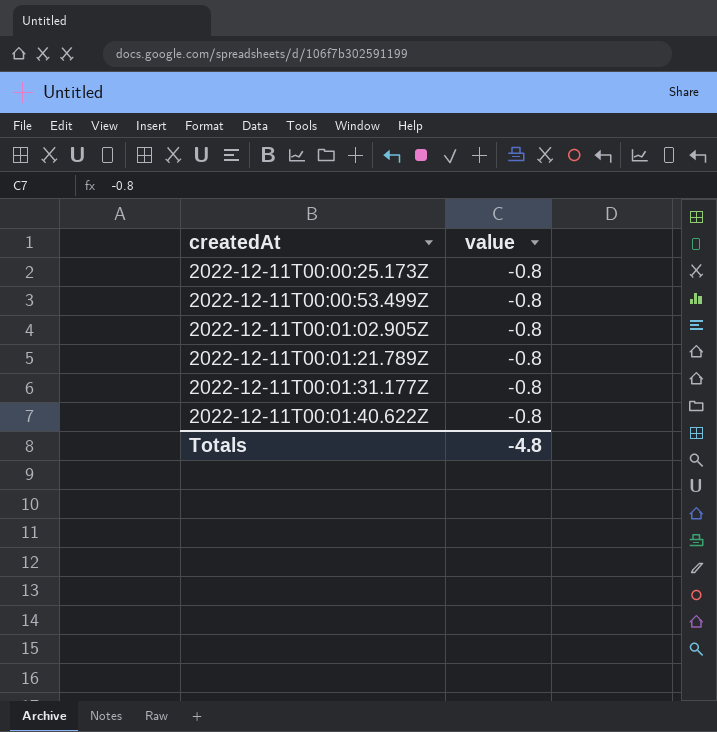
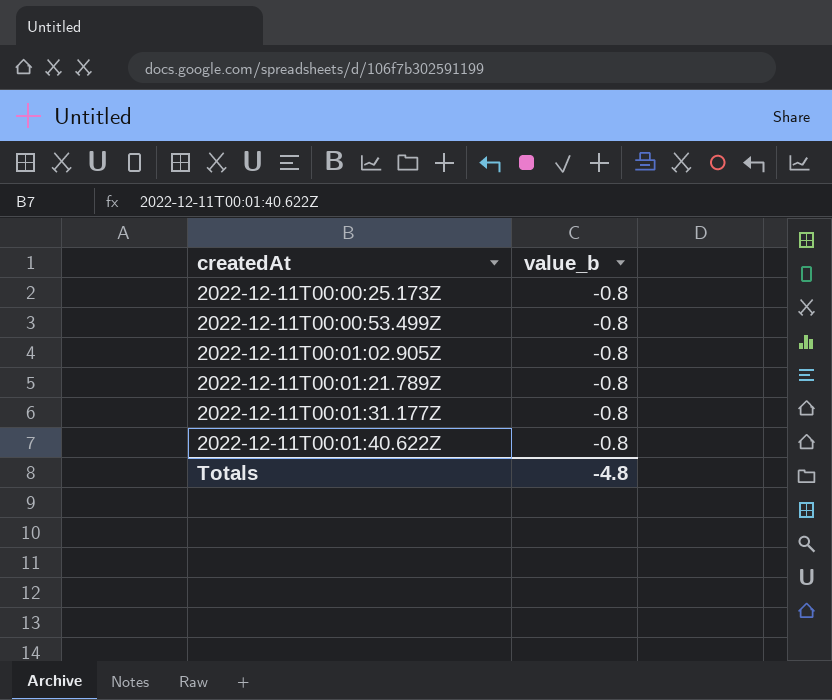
column name: value -> value_b

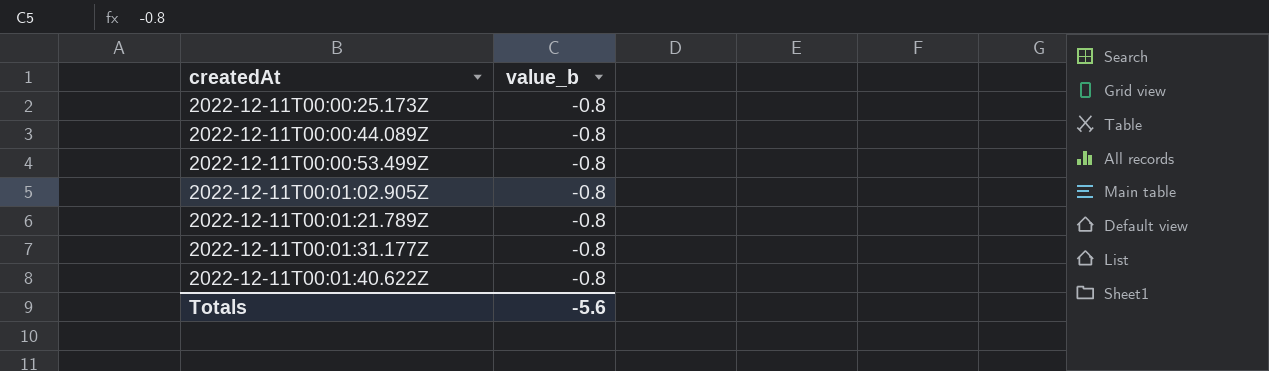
row 2022-12-11T00:00:44.089Z: none -> -0.8
Totals | value_b: -4.8 -> -5.6

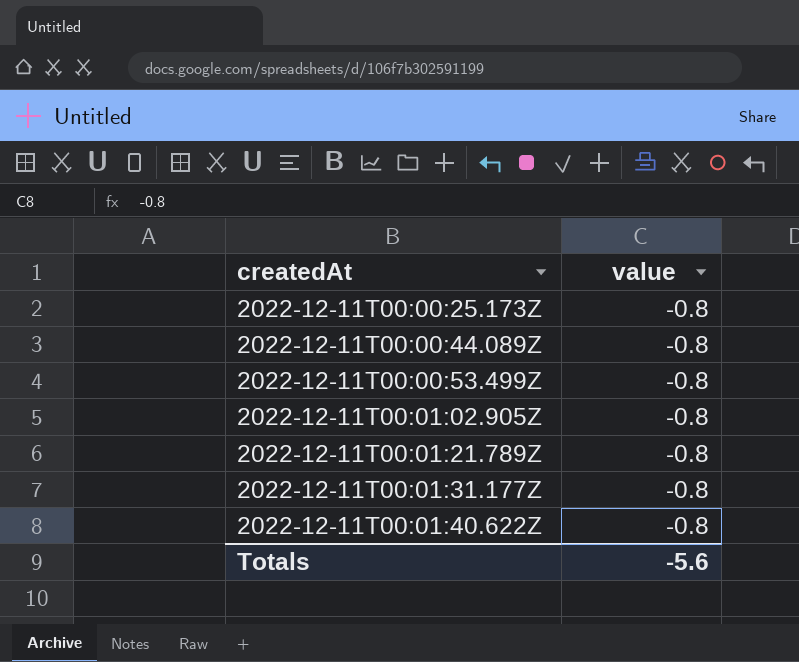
column name: value_b -> value

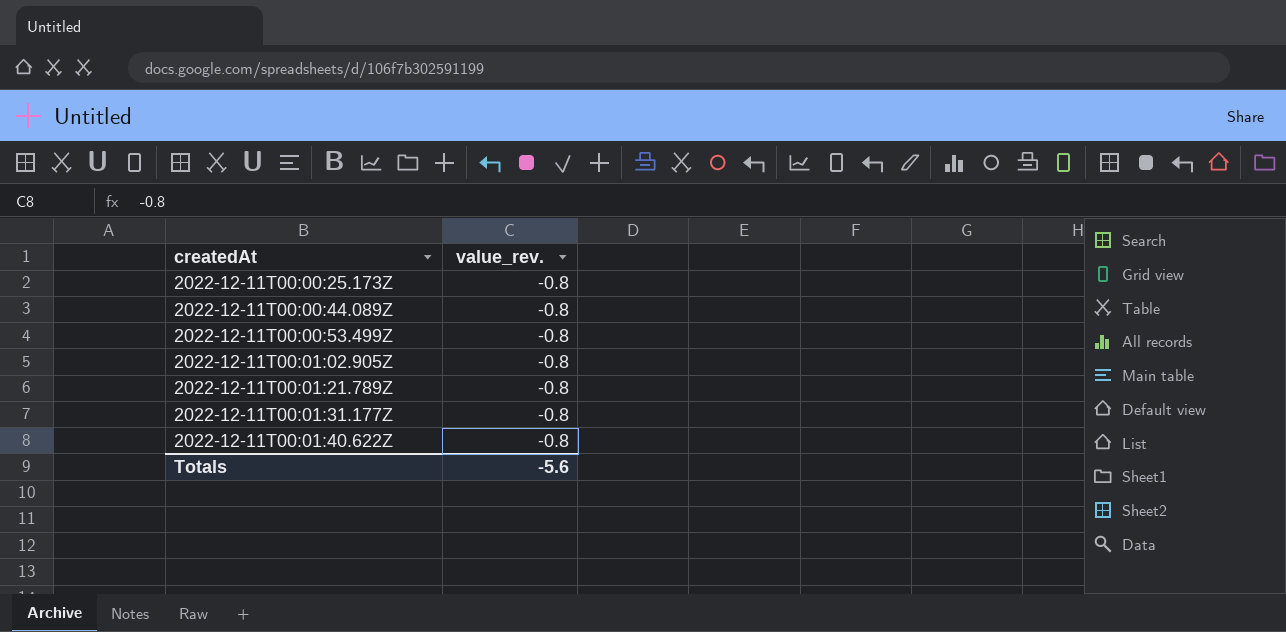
column name: value -> value_rev.

